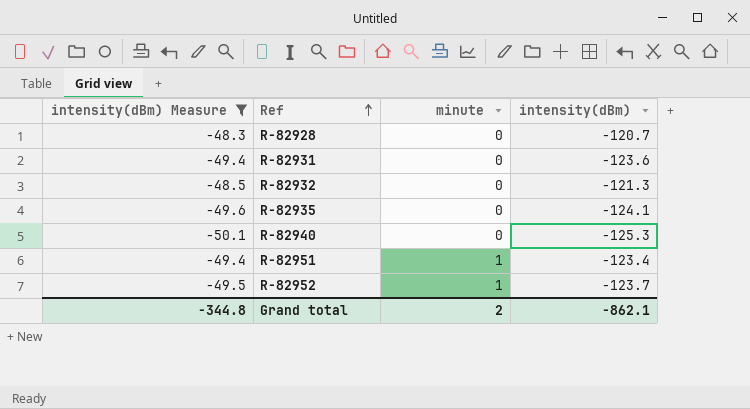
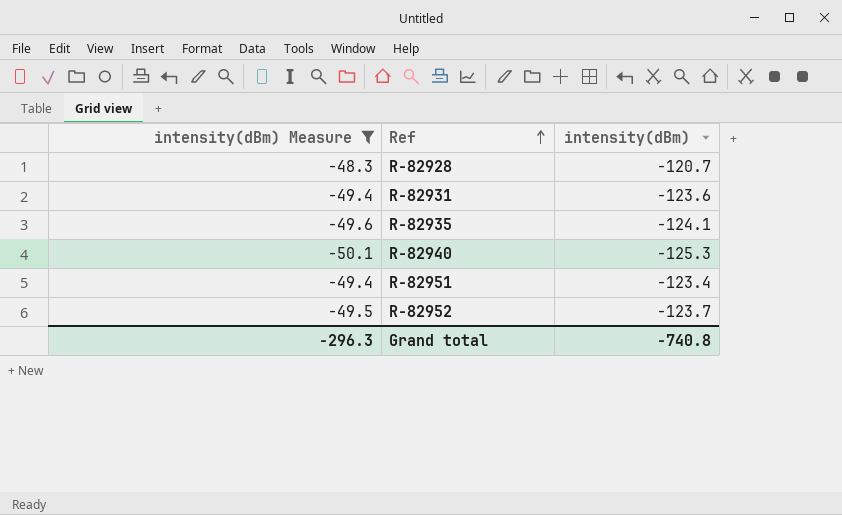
column minute | position: 3 -> none
row R-82932: -48.5 | 0 | -121.3 -> none
Grand total | intensity(dBm) Measure: -344.8 -> -296.3
Grand total | intensity(dBm): -862.1 -> -740.8

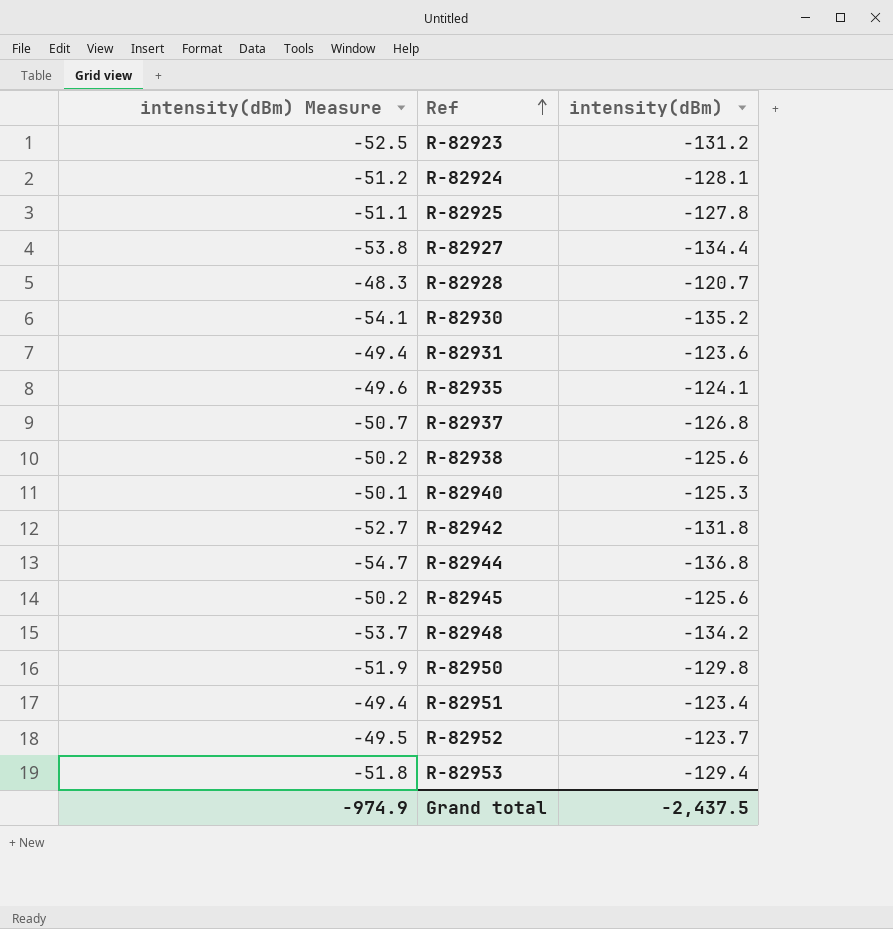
filter: intensity(dBm) Measure >= -50.1 -> none
Grand total | intensity(dBm) Measure: -296.3 -> -974.9
Grand total | intensity(dBm): -740.8 -> -2,437.5

